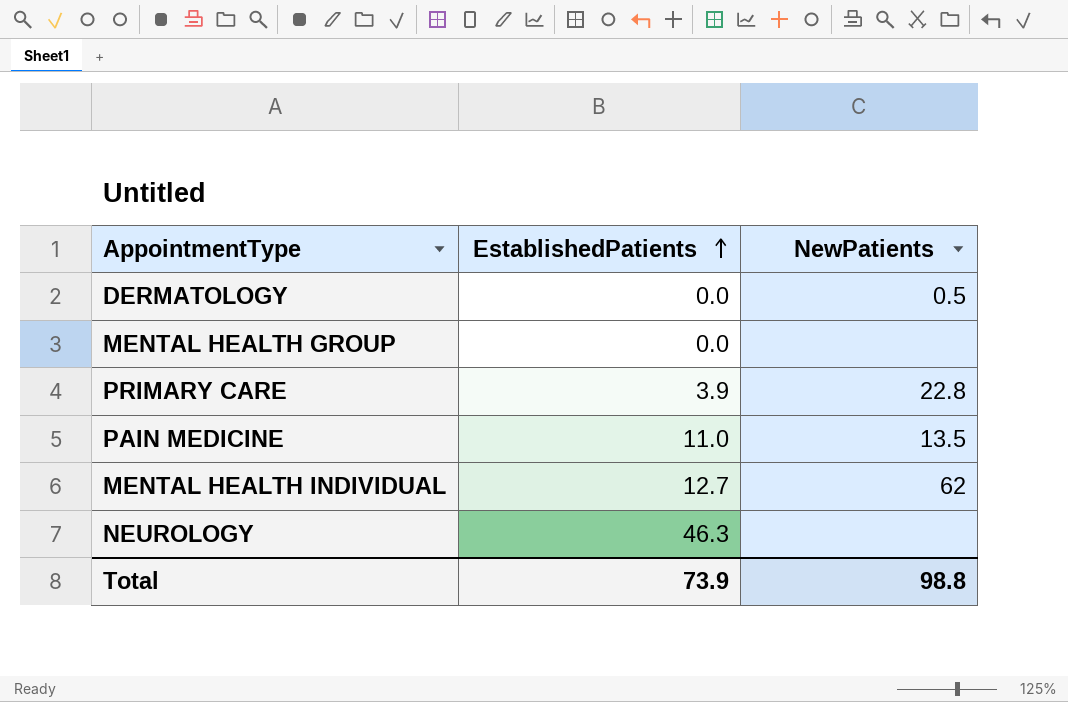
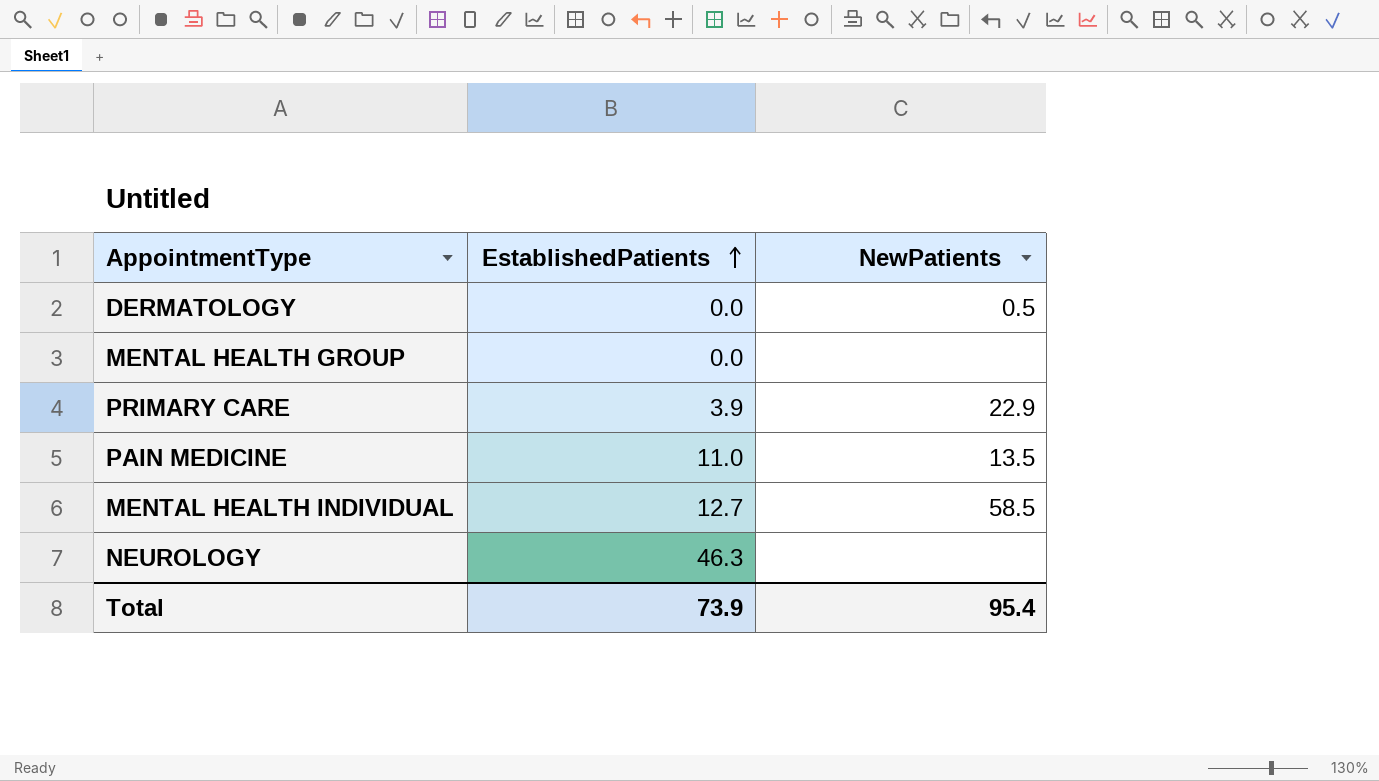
PRIMARY CARE | NewPatients: 22.8 -> 22.9
MENTAL HEALTH INDIVIDUAL | NewPatients: 62 -> 58.5
Total | NewPatients: 98.8 -> 95.4

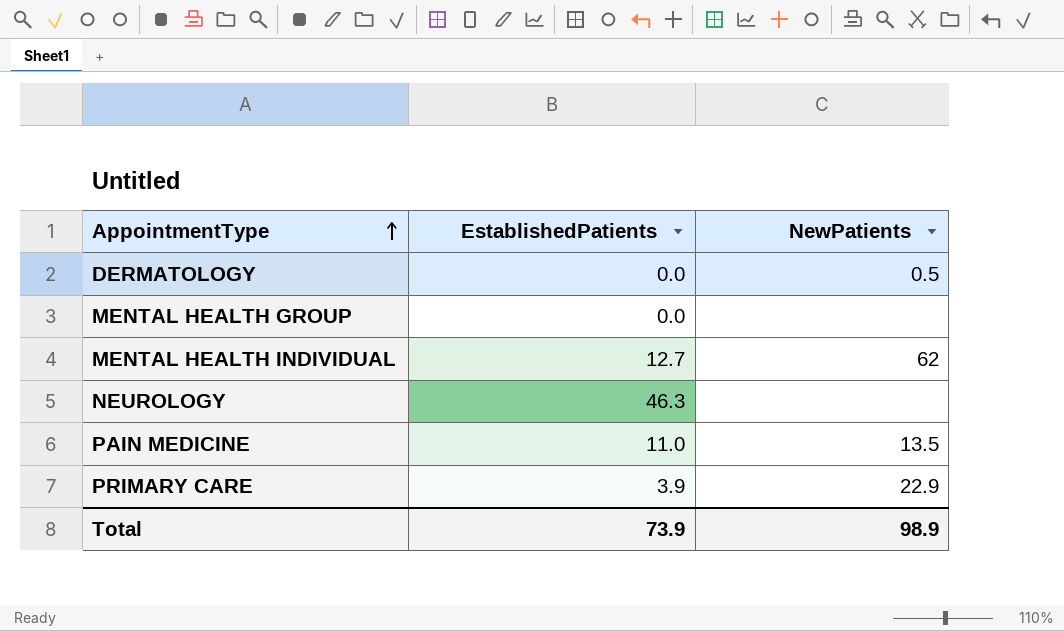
row order: EstablishedPatients ascending -> AppointmentType ascending
MENTAL HEALTH INDIVIDUAL | NewPatients: 58.5 -> 62
Total | NewPatients: 95.4 -> 98.9

